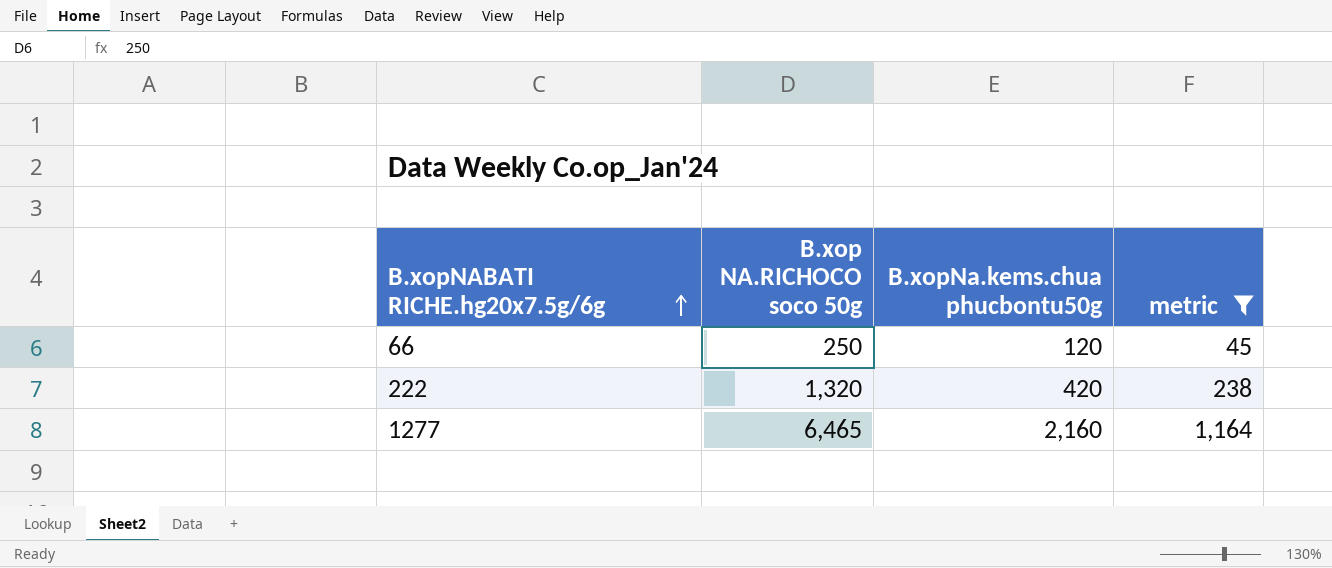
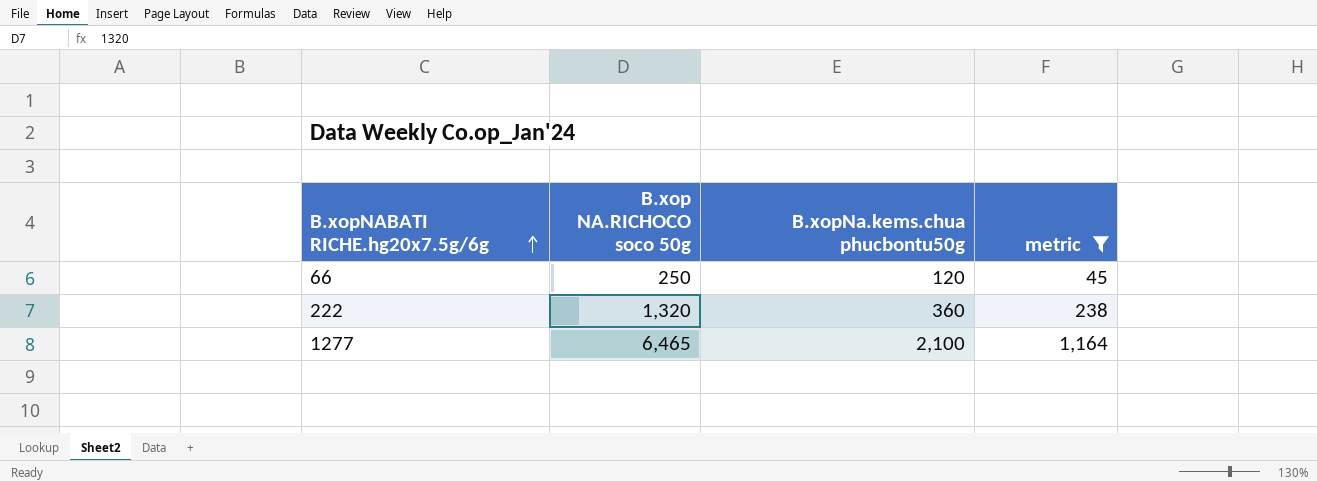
222 | B.xopNa.kems.chua phucbontu50g: 420 -> 360
1277 | B.xopNa.kems.chua phucbontu50g: 2,160 -> 2,100

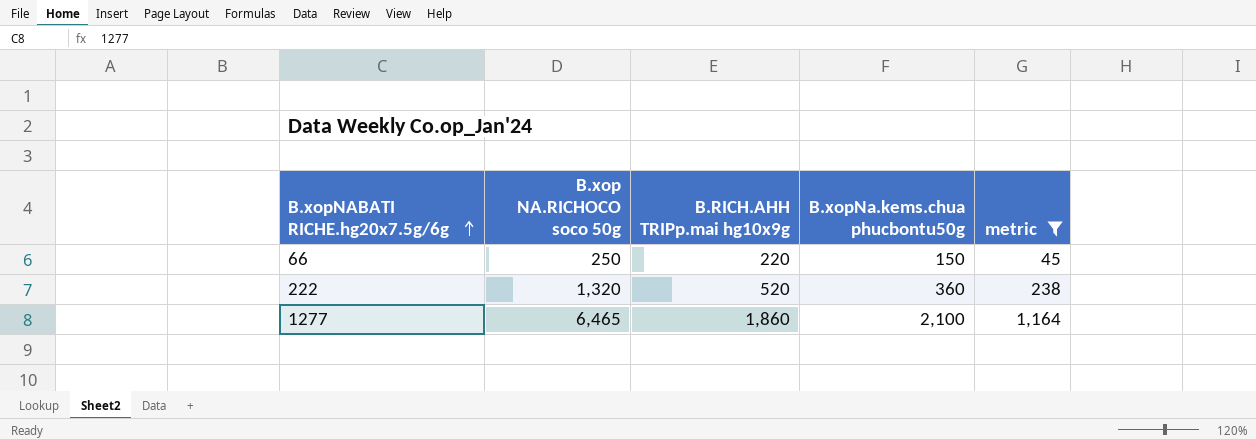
column B.RICH.AHH TRIPp.mai hg10x9g | position: none -> 3
66 | B.xopNa.kems.chua phucbontu50g: 120 -> 150

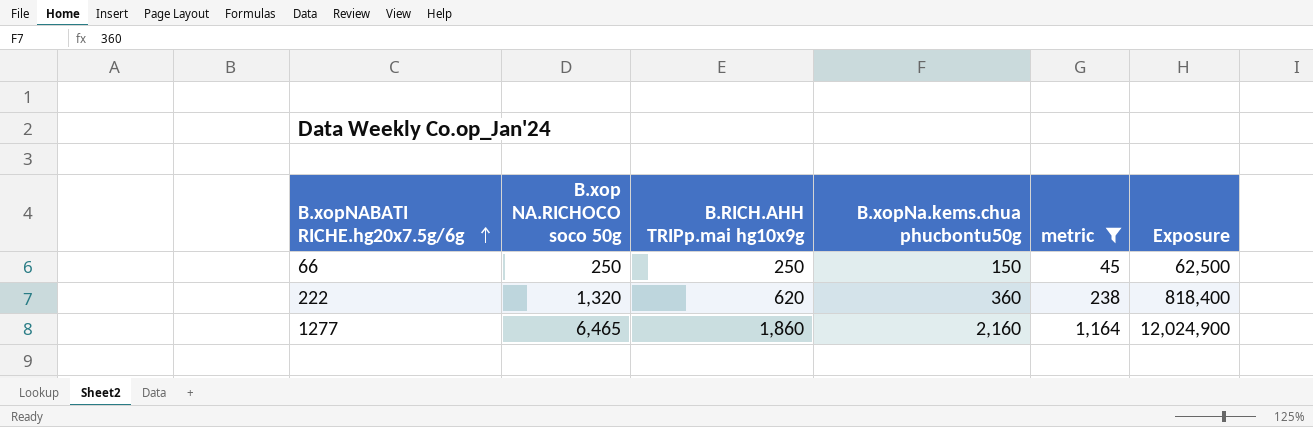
column Exposure | formula: none -> [B.xop NA.RICHOCO soco 50g] * [B.RICH.AHH TRIPp.mai hg10x9g]
66 | B.RICH.AHH TRIPp.mai hg10x9g: 220 -> 250
222 | B.RICH.AHH TRIPp.mai hg10x9g: 520 -> 620
1277 | B.xopNa.kems.chua phucbontu50g: 2,100 -> 2,160

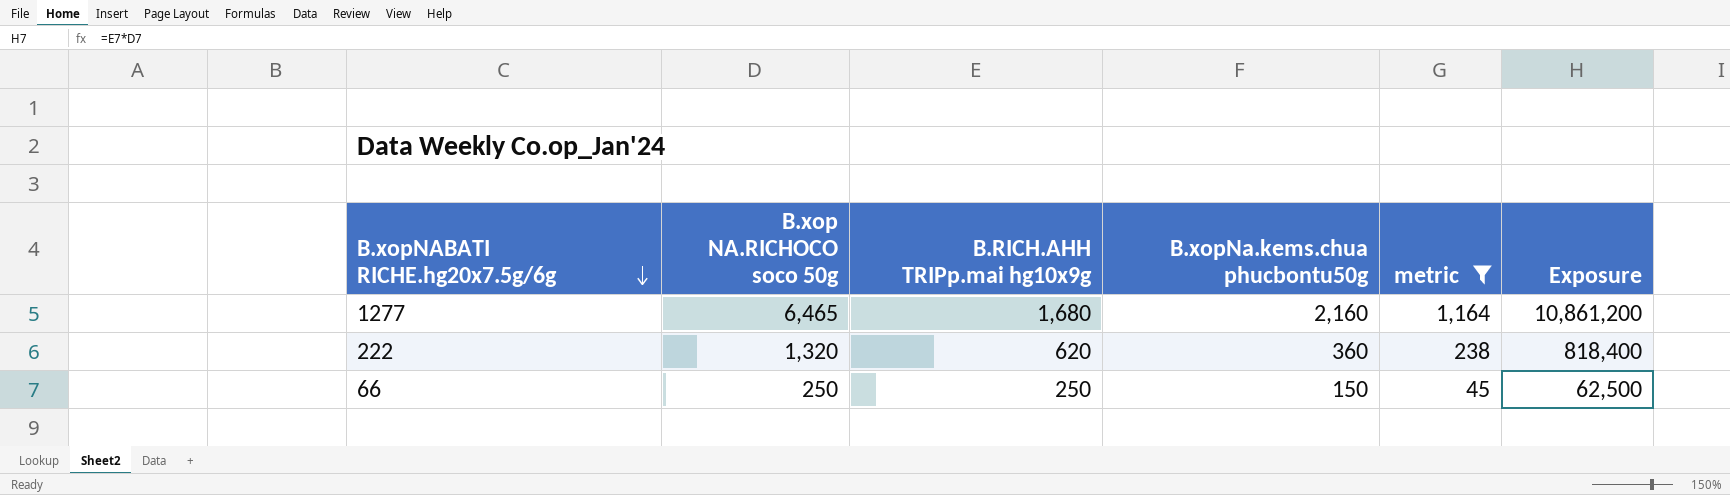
row order: B.xopNABATI RICHE.hg20x7.5g/6g ascending -> B.xopNABATI RICHE.hg20x7.5g/6g descending
1277 | B.RICH.AHH TRIPp.mai hg10x9g: 1,860 -> 1,680
1277 | Exposure: 12,024,900 -> 10,861,200

